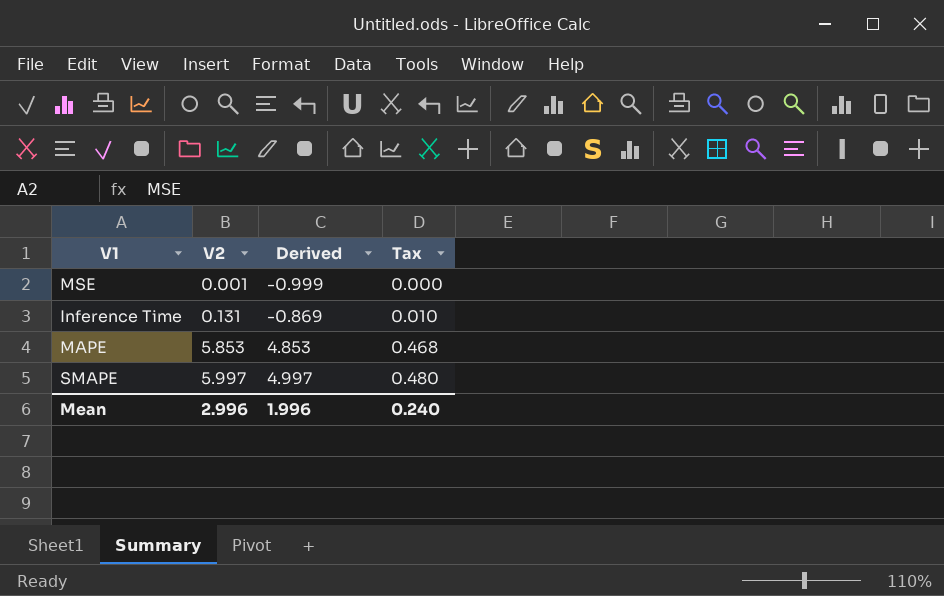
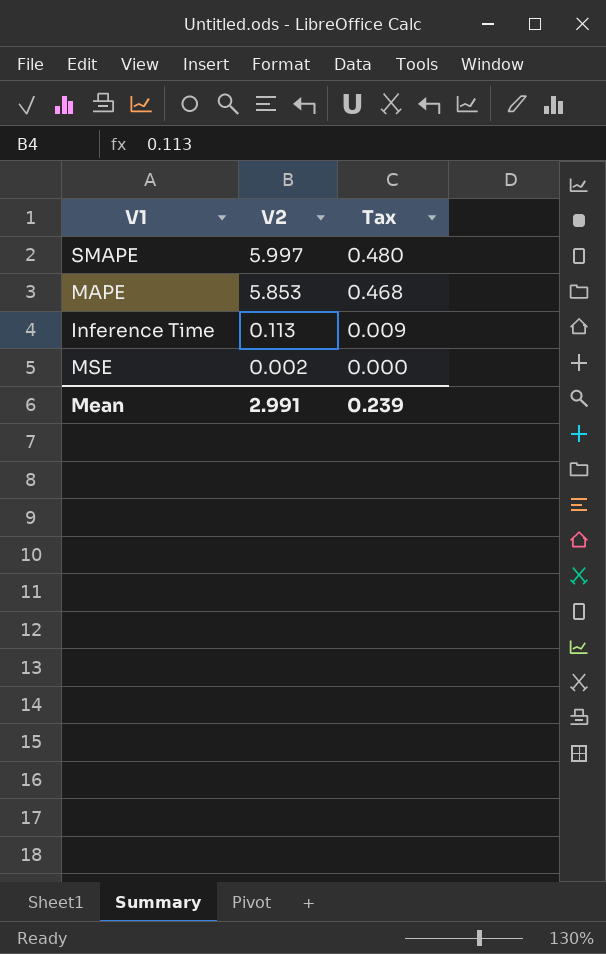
row order: V2 ascending -> V2 descending
column Derived | formula: [V2] - 1 -> none
Inference Time | V2: 0.131 -> 0.113
Inference Time | Tax: 0.010 -> 0.009
MSE | V2: 0.001 -> 0.002
Mean | V2: 2.996 -> 2.991
Mean | Tax: 0.240 -> 0.239

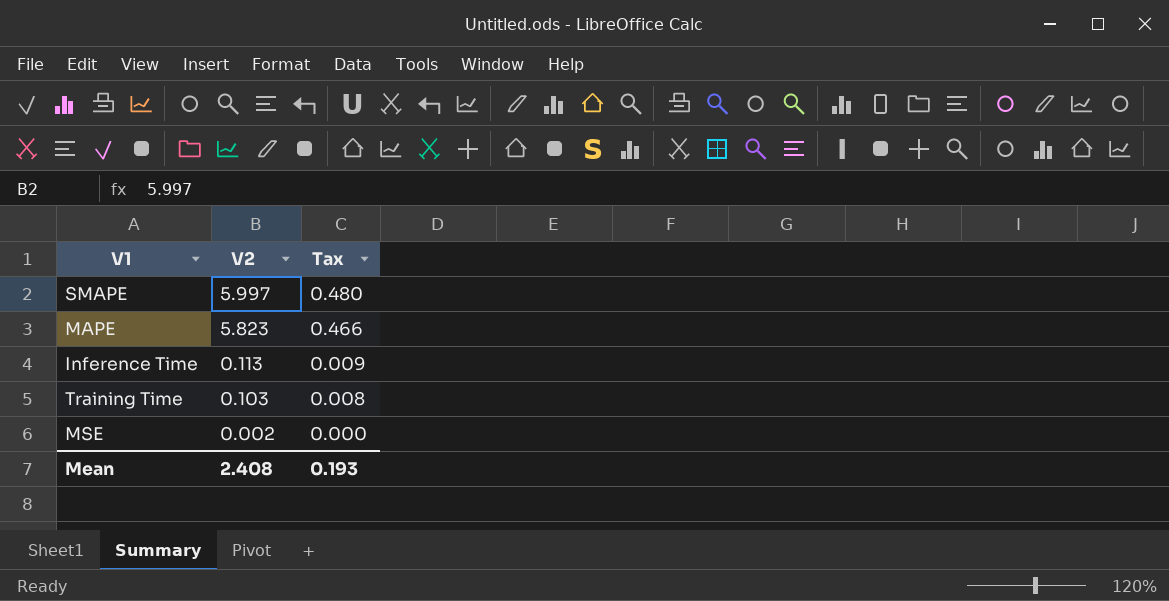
MAPE | V2: 5.853 -> 5.823
MAPE | Tax: 0.468 -> 0.466
row Training Time: none -> 0.103 | 0.008
Mean | V2: 2.991 -> 2.408
Mean | Tax: 0.239 -> 0.193

